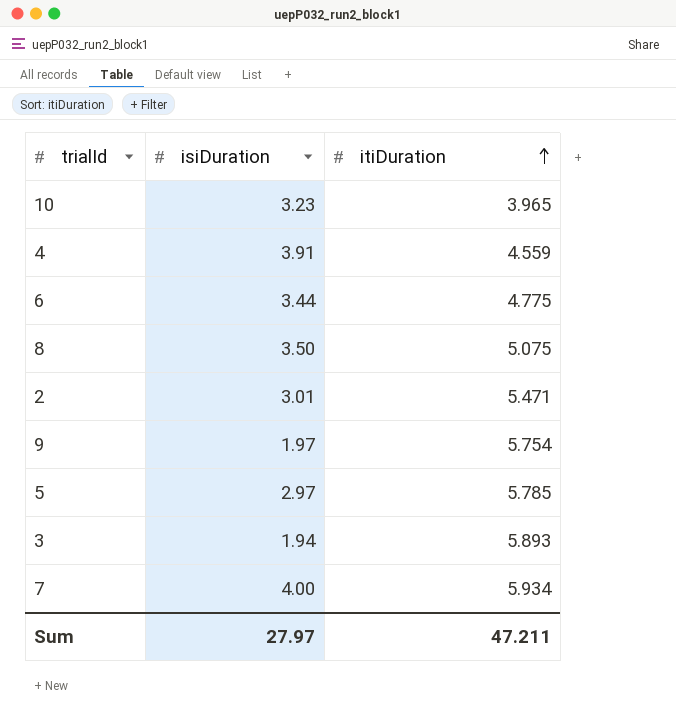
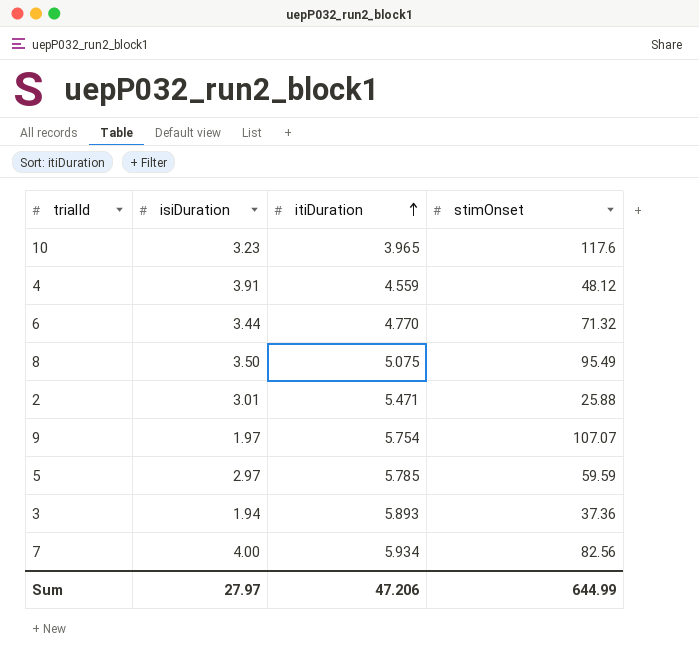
column stimOnset | position: none -> 4
6 | itiDuration: 4.775 -> 4.770
Sum | itiDuration: 47.211 -> 47.206

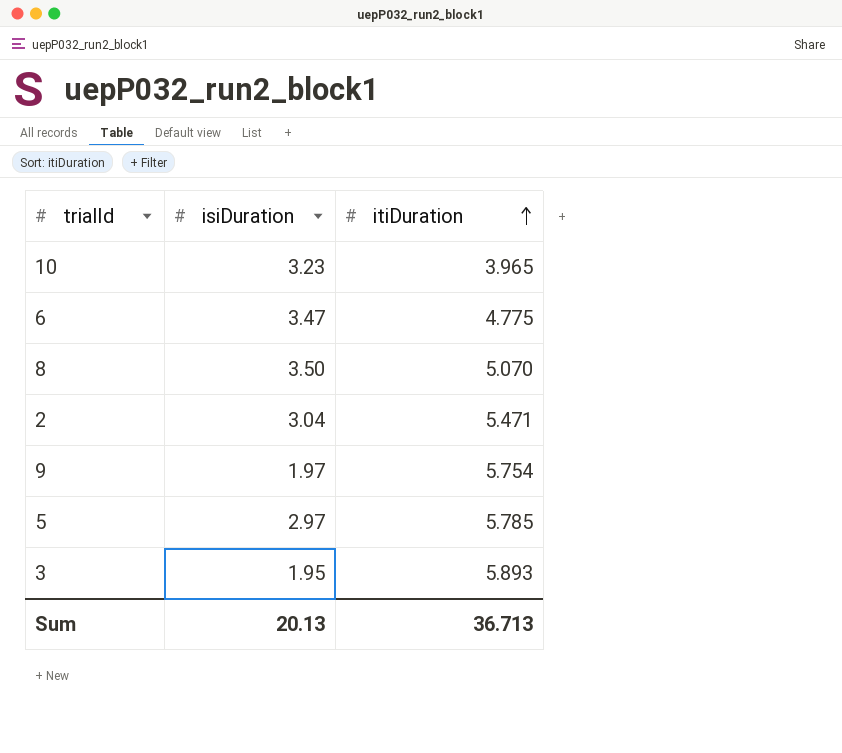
column stimOnset | position: 4 -> none
row 4: 3.91 | 4.559 | 48.12 -> none
row 7: 4.00 | 5.934 | 82.56 -> none
6 | isiDuration: 3.44 -> 3.47
6 | itiDuration: 4.770 -> 4.775
8 | itiDuration: 5.075 -> 5.070
2 | isiDuration: 3.01 -> 3.04
3 | isiDuration: 1.94 -> 1.95
Sum | isiDuration: 27.97 -> 20.13
Sum | itiDuration: 47.206 -> 36.713

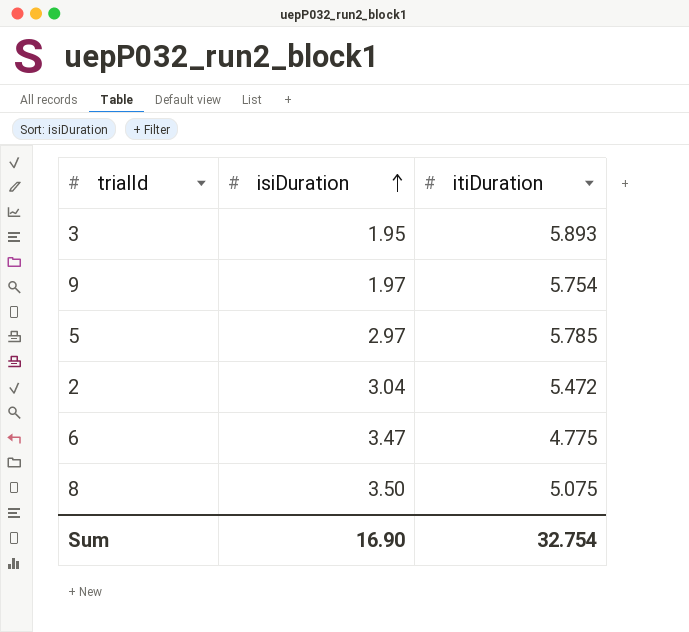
row order: itiDuration ascending -> isiDuration ascending
row 10: 3.23 | 3.965 -> none
2 | itiDuration: 5.471 -> 5.472
8 | itiDuration: 5.070 -> 5.075
Sum | isiDuration: 20.13 -> 16.90
Sum | itiDuration: 36.713 -> 32.754

